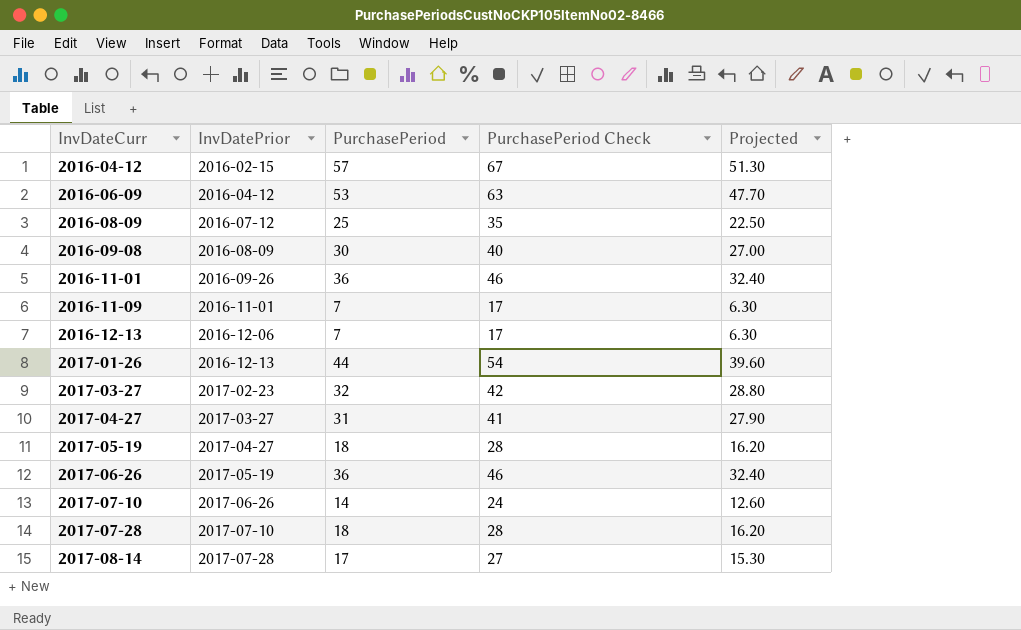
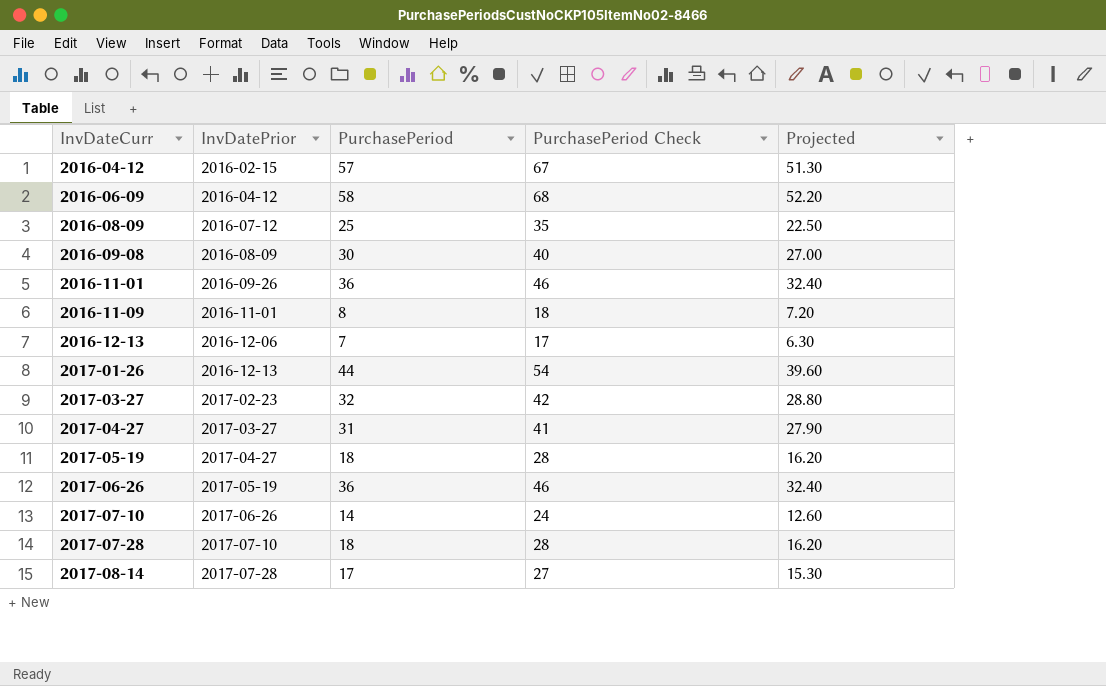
2016-06-09 | PurchasePeriod: 53 -> 58
2016-06-09 | PurchasePeriod Check: 63 -> 68
2016-06-09 | Projected: 47.70 -> 52.20
2016-11-09 | PurchasePeriod: 7 -> 8
2016-11-09 | PurchasePeriod Check: 17 -> 18
2016-11-09 | Projected: 6.30 -> 7.20

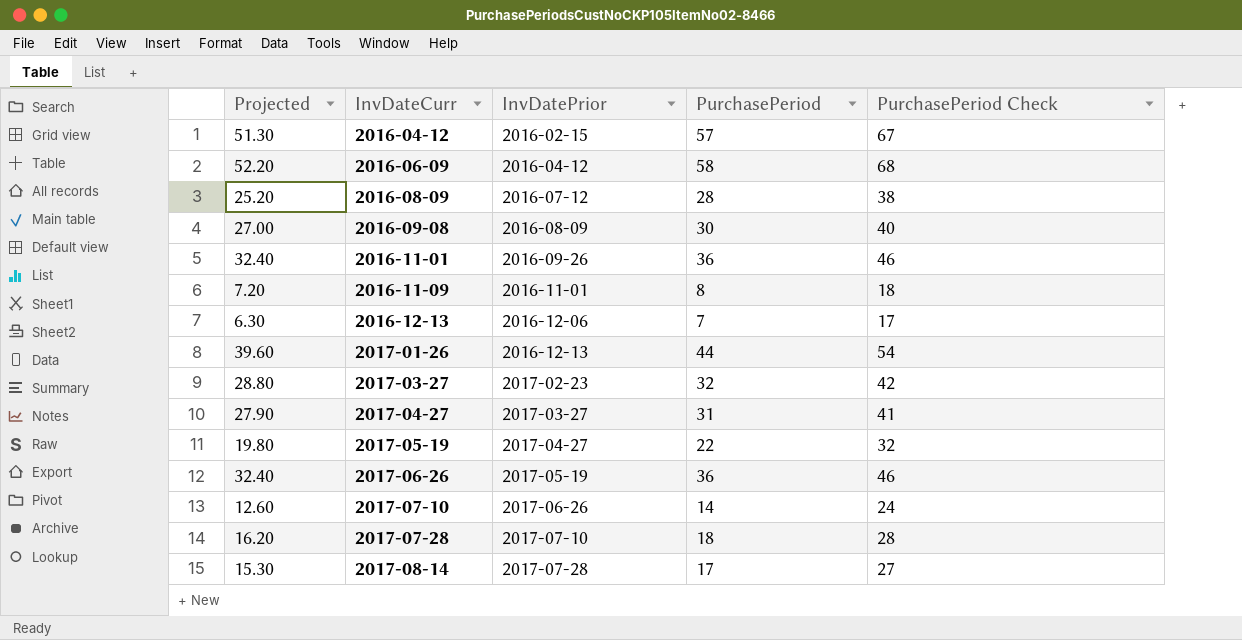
column Projected | position: 5 -> 1
2016-08-09 | Projected: 22.50 -> 25.20
2016-08-09 | PurchasePeriod: 25 -> 28
2016-08-09 | PurchasePeriod Check: 35 -> 38
2017-05-19 | Projected: 16.20 -> 19.80
2017-05-19 | PurchasePeriod: 18 -> 22
2017-05-19 | PurchasePeriod Check: 28 -> 32

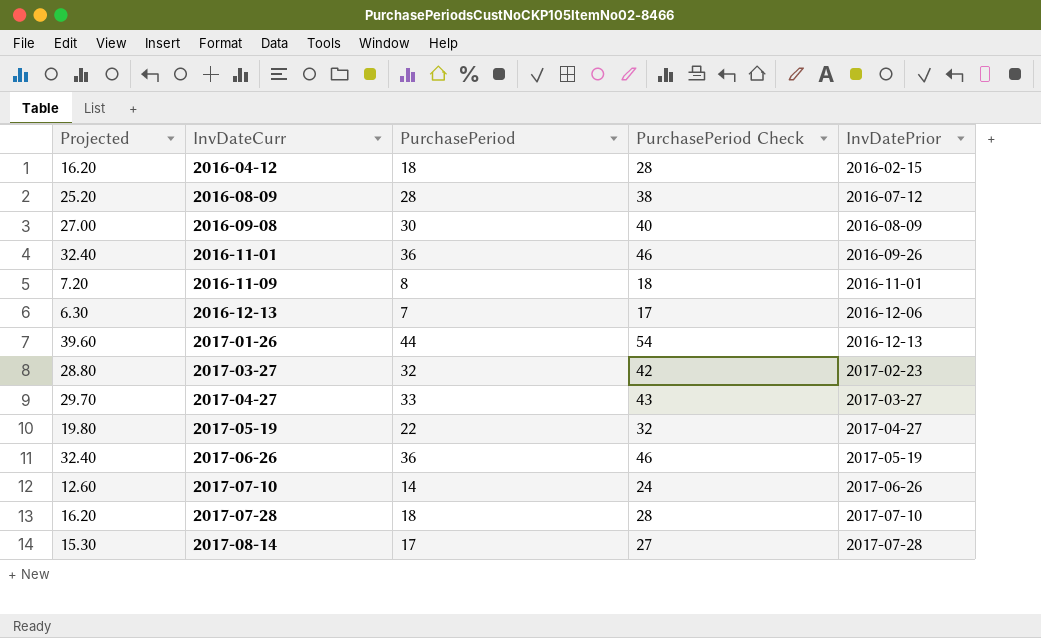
column InvDatePrior | position: 3 -> 5
row 2016-06-09: 52.20 | 2016-04-12 | 58 | 68 -> none
2016-04-12 | Projected: 51.30 -> 16.20
2016-04-12 | PurchasePeriod: 57 -> 18
2016-04-12 | PurchasePeriod Check: 67 -> 28
2017-04-27 | Projected: 27.90 -> 29.70
2017-04-27 | PurchasePeriod: 31 -> 33
2017-04-27 | PurchasePeriod Check: 41 -> 43

